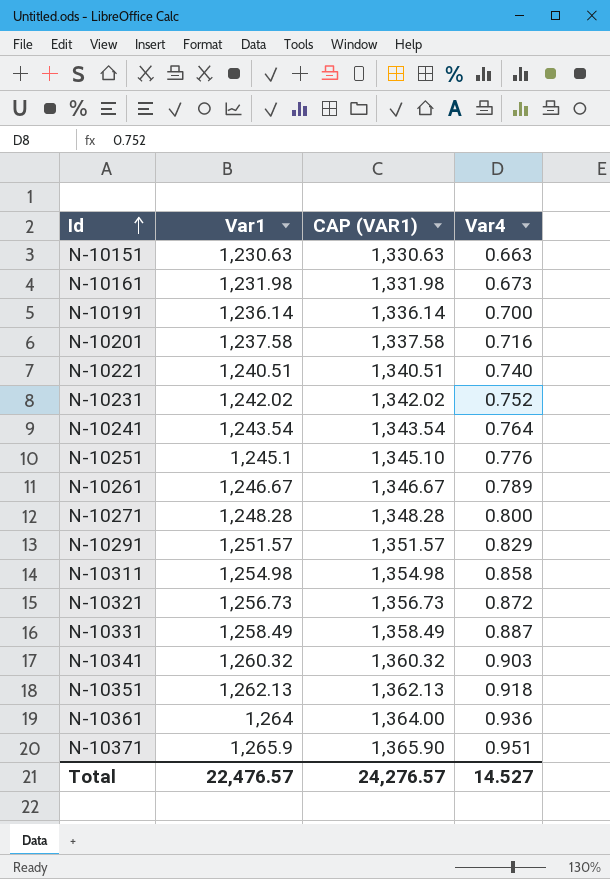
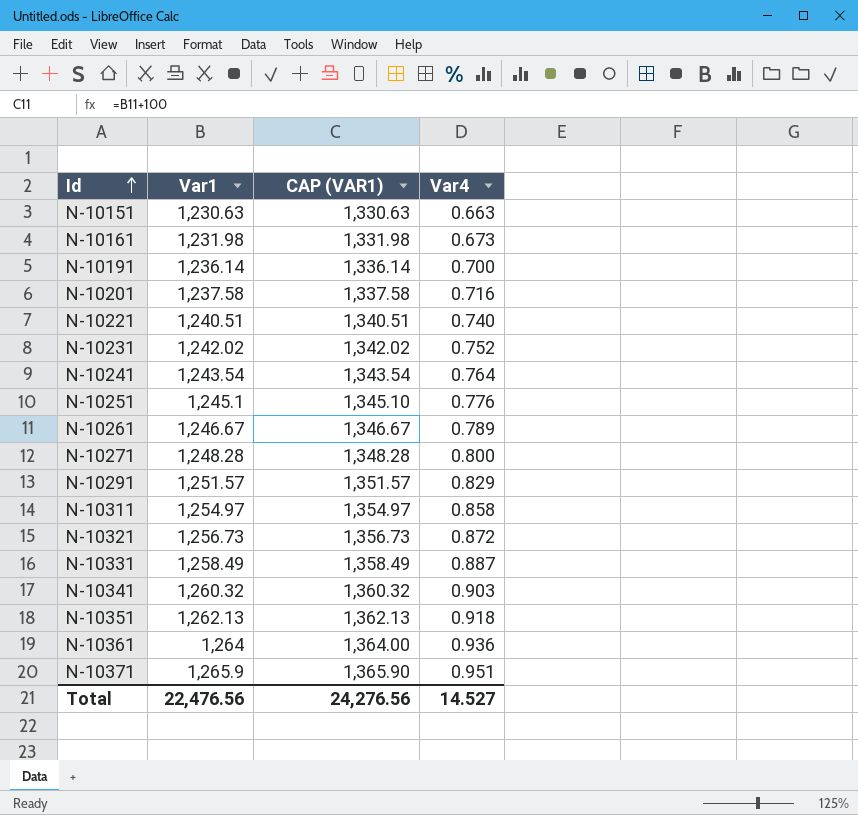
N-10311 | Var1: 1,254.98 -> 1,254.97
N-10311 | CAP (VAR1): 1,354.98 -> 1,354.97
Total | Var1: 22,476.57 -> 22,476.56
Total | CAP (VAR1): 24,276.57 -> 24,276.56

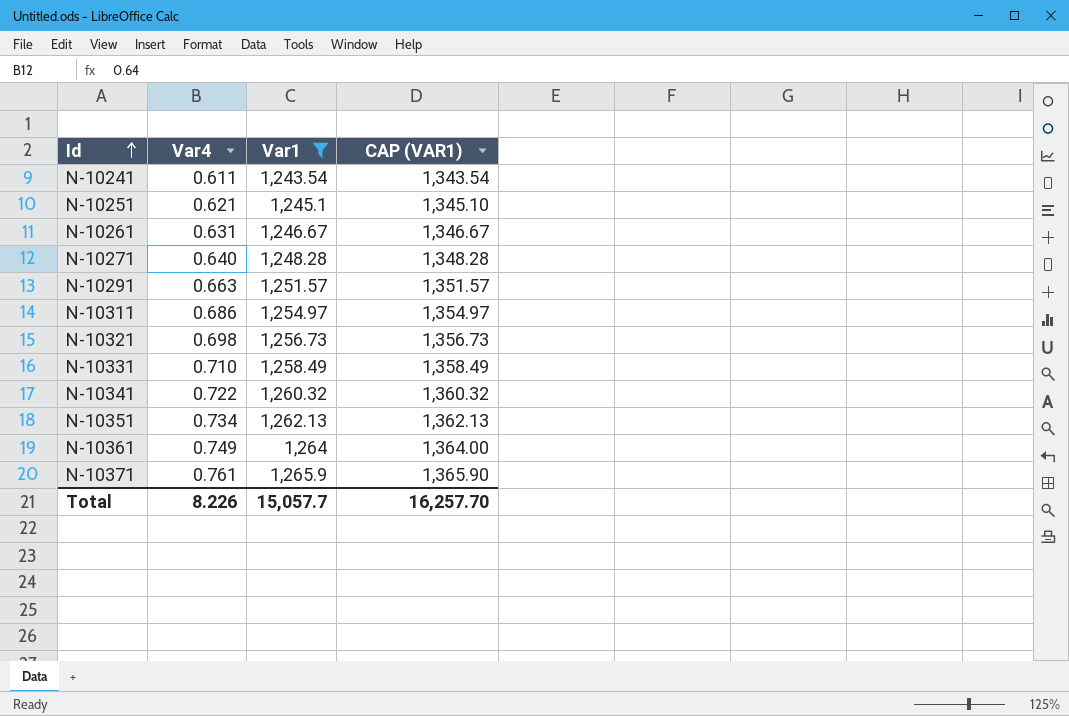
filter: none -> Var1 >= 1,243.54
column Var4 | position: 4 -> 2
N-10241 | Var4: 0.764 -> 0.611
N-10251 | Var4: 0.776 -> 0.621
N-10261 | Var4: 0.789 -> 0.631
N-10271 | Var4: 0.800 -> 0.640
N-10291 | Var4: 0.829 -> 0.663
N-10311 | Var4: 0.858 -> 0.686
N-10321 | Var4: 0.872 -> 0.698
N-10331 | Var4: 0.887 -> 0.710
N-10341 | Var4: 0.903 -> 0.722
N-10351 | Var4: 0.918 -> 0.734
N-10361 | Var4: 0.936 -> 0.749
N-10371 | Var4: 0.951 -> 0.761
Total | Var4: 14.527 -> 8.226
Total | Var1: 22,476.56 -> 15,057.7
Total | CAP (VAR1): 24,276.56 -> 16,257.70

